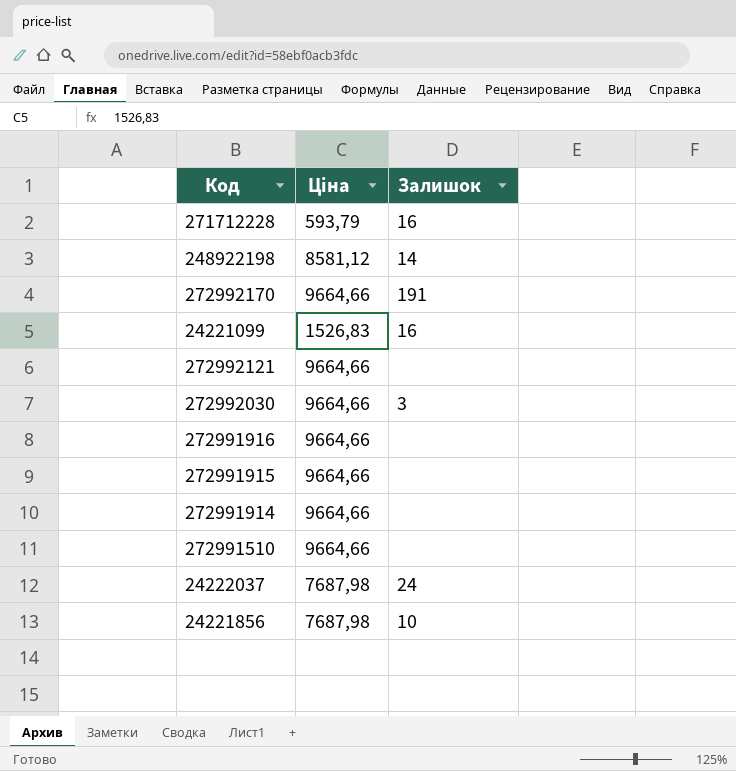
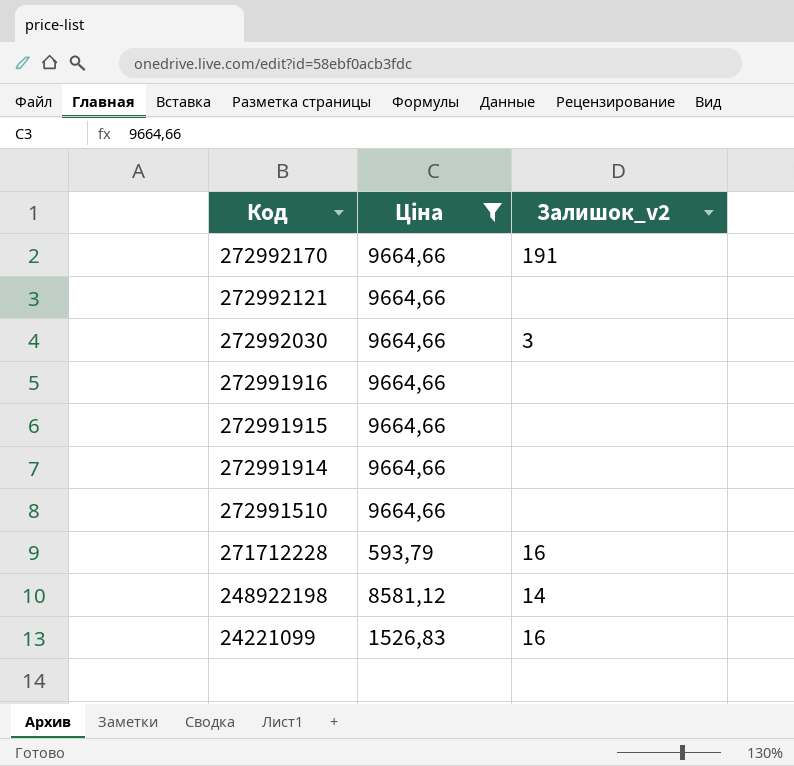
filter: none -> Ціна != 7687,98
row order: none -> Код descending
column name: Залишок -> Залишок_v2

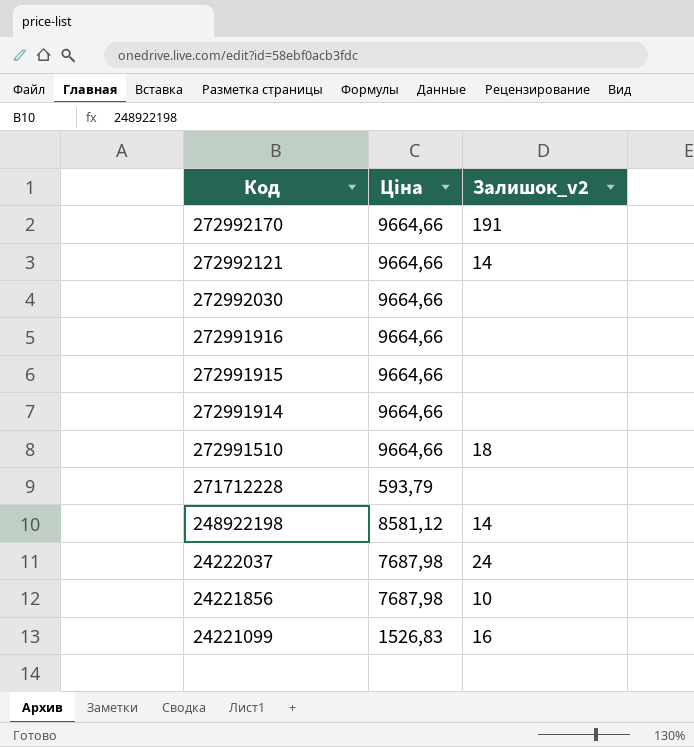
filter: Ціна != 7687,98 -> none
272992121 | Залишок_v2: none -> 14
272992030 | Залишок_v2: 3 -> none
272991510 | Залишок_v2: none -> 18
271712228 | Залишок_v2: 16 -> none

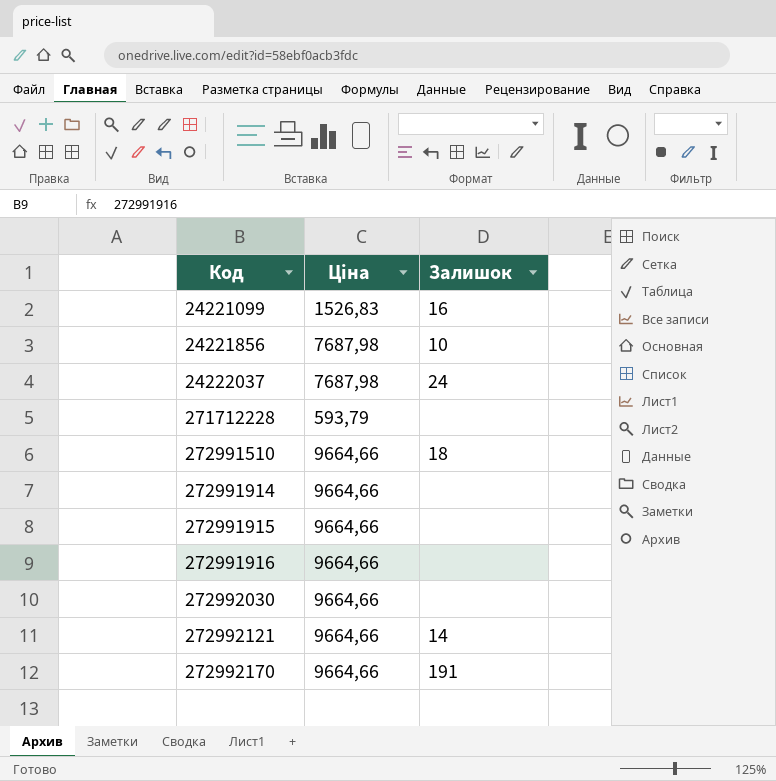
row order: Код descending -> Код ascending
column name: Залишок_v2 -> Залишок
row 248922198: 8581,12 | 14 -> none

